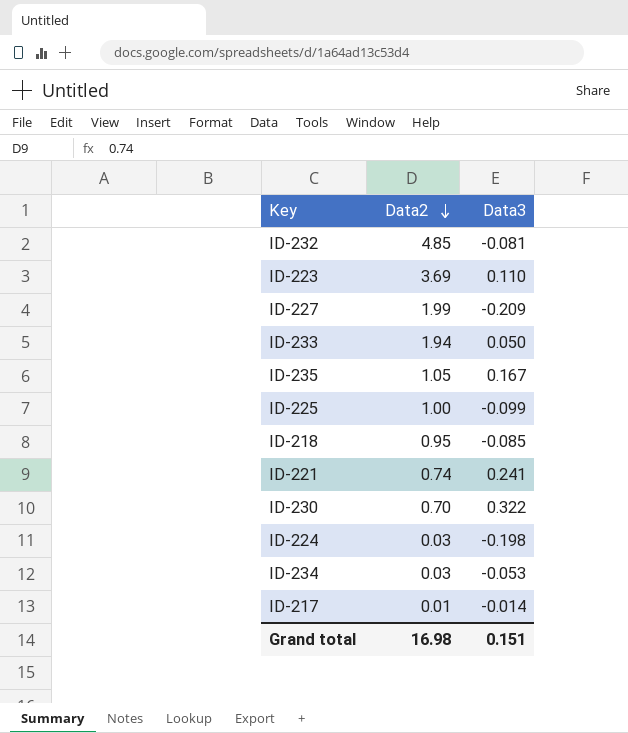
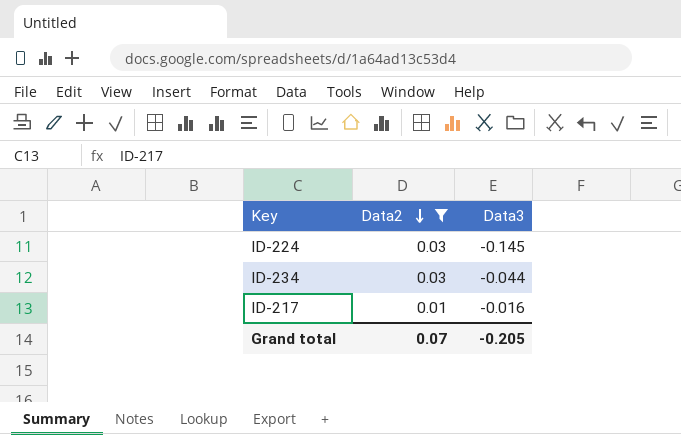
filter: none -> Data2 <= 0.03
ID-224 | Data3: -0.198 -> -0.145
ID-234 | Data3: -0.053 -> -0.044
ID-217 | Data3: -0.014 -> -0.016
Grand total | Data2: 16.98 -> 0.07
Grand total | Data3: 0.151 -> -0.205

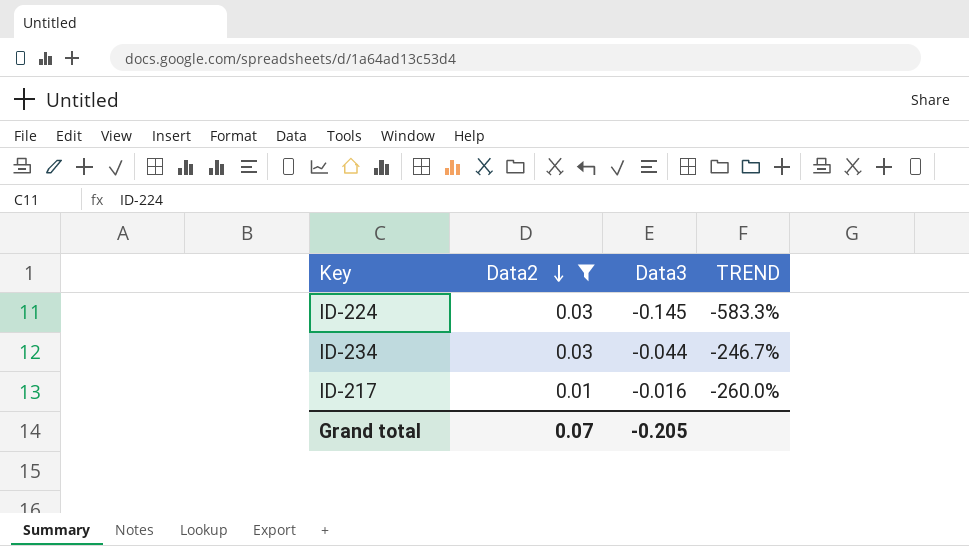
column TREND | formula: none -> ([Data3] - [Data2]) / [Data2]

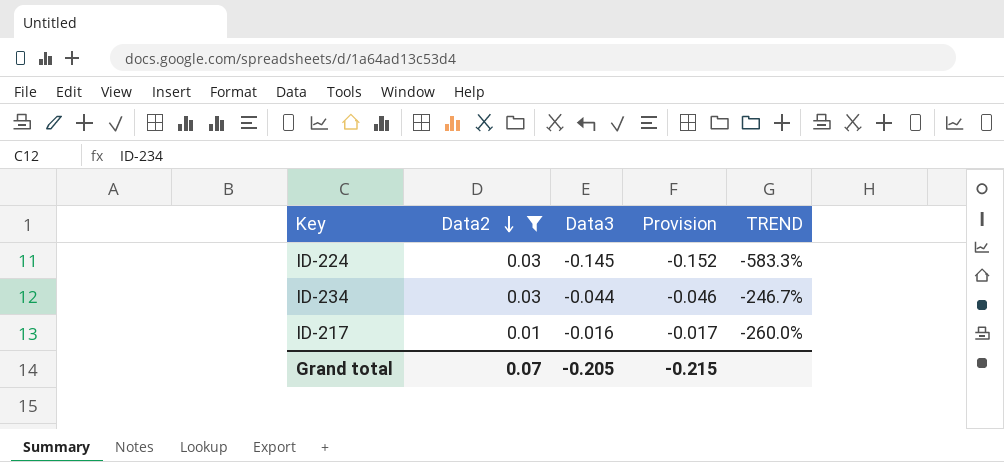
column Provision | formula: none -> [Data3] * 1.05

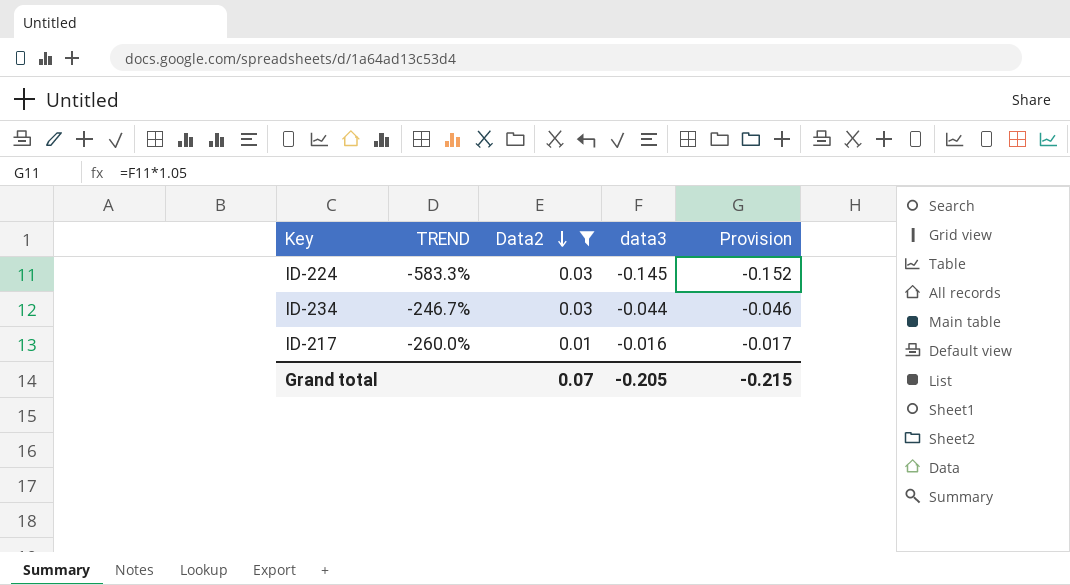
column TREND | position: 5 -> 2
column name: Data3 -> data3

